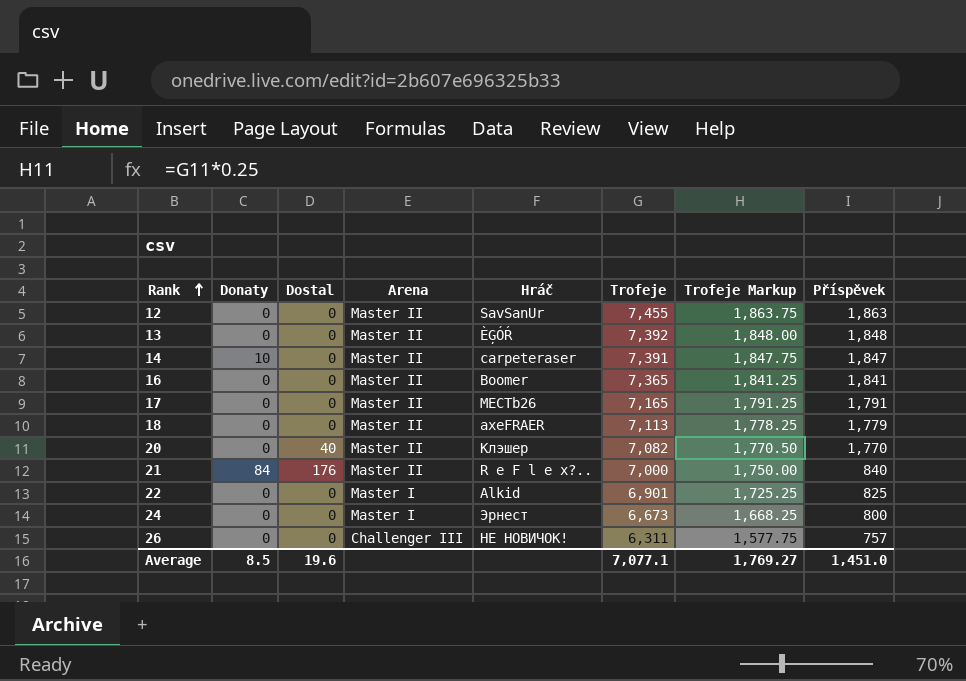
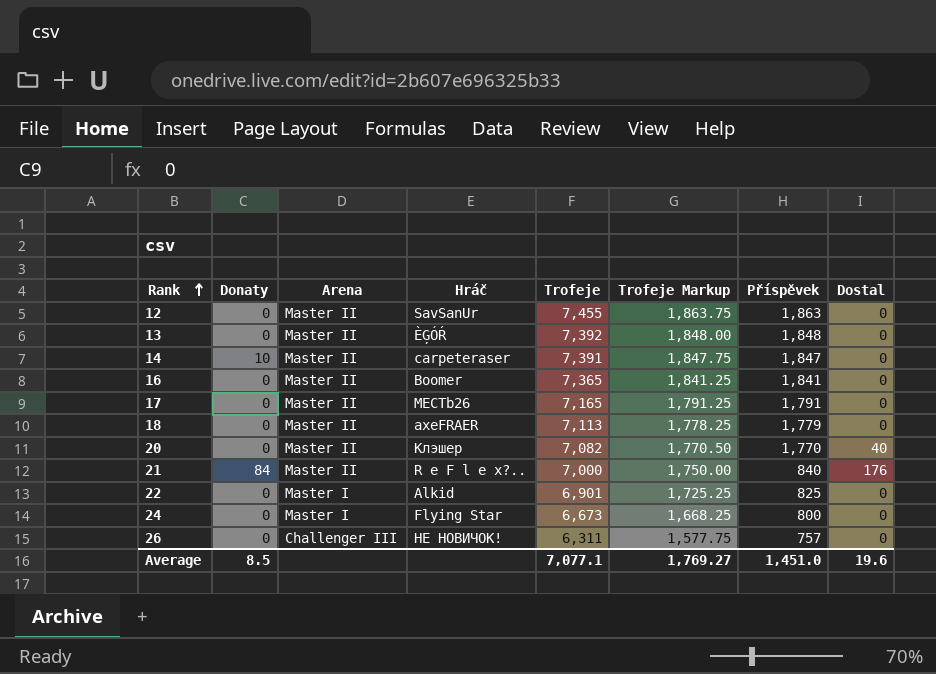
column Dostal | position: 3 -> 8
24 | Hráč: Эрнест -> Flying Star

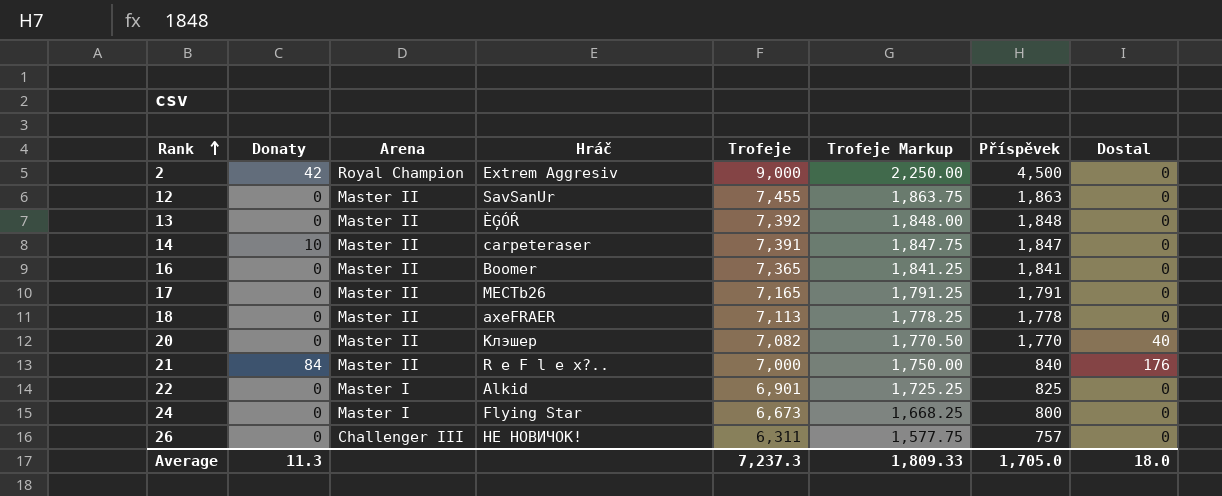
row 2: none -> 42 | Royal Champion | Extrem Aggresiv | 9,000 | 2,250.00 | 4,500 | 0
18 | Příspěvek: 1,779 -> 1,778
Average | Donaty: 8.5 -> 11.3
Average | Trofeje: 7,077.1 -> 7,237.3
Average | Trofeje Markup: 1,769.27 -> 1,809.33
Average | Příspěvek: 1,451.0 -> 1,705.0
Average | Dostal: 19.6 -> 18.0

